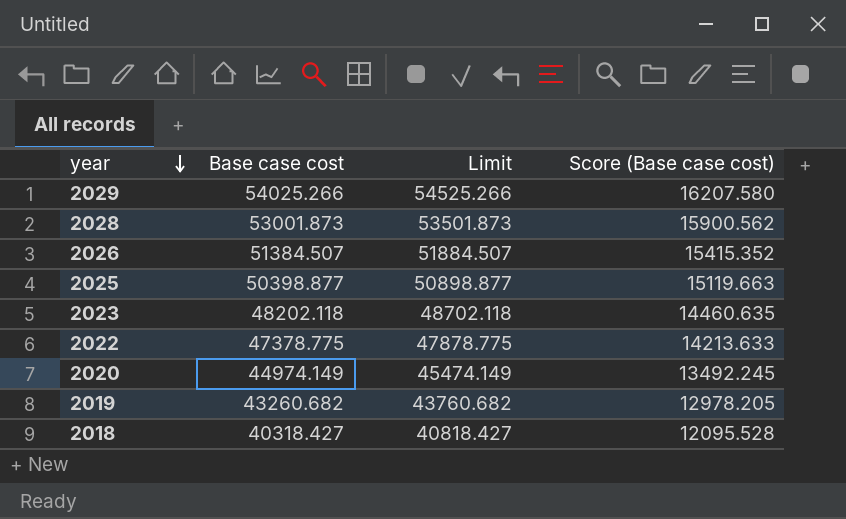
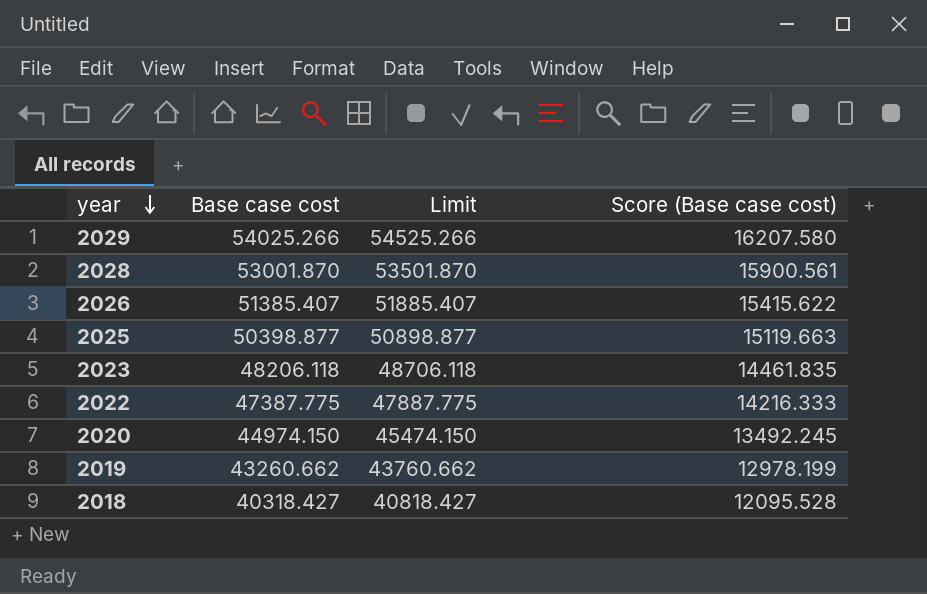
2028 | Base case cost: 53001.873 -> 53001.870
2028 | Limit: 53501.873 -> 53501.870
2028 | Score (Base case cost): 15900.562 -> 15900.561
2026 | Base case cost: 51384.507 -> 51385.407
2026 | Limit: 51884.507 -> 51885.407
2026 | Score (Base case cost): 15415.352 -> 15415.622
2023 | Base case cost: 48202.118 -> 48206.118
2023 | Limit: 48702.118 -> 48706.118
2023 | Score (Base case cost): 14460.635 -> 14461.835
2022 | Base case cost: 47378.775 -> 47387.775
2022 | Limit: 47878.775 -> 47887.775
2022 | Score (Base case cost): 14213.633 -> 14216.333
2020 | Base case cost: 44974.149 -> 44974.150
2020 | Limit: 45474.149 -> 45474.150
2019 | Base case cost: 43260.682 -> 43260.662
2019 | Limit: 43760.682 -> 43760.662
2019 | Score (Base case cost): 12978.205 -> 12978.199

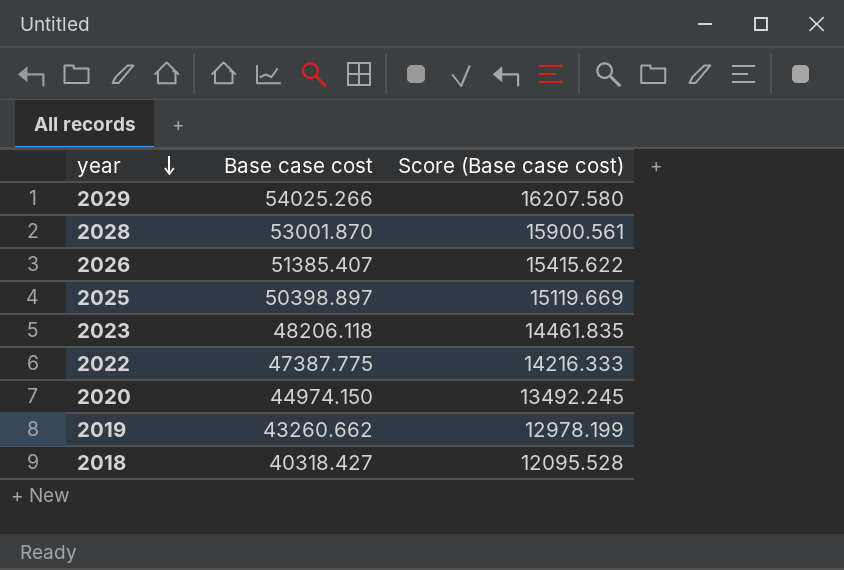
column Limit | formula: [Base case cost] + 500 -> none
2025 | Base case cost: 50398.877 -> 50398.897
2025 | Score (Base case cost): 15119.663 -> 15119.669

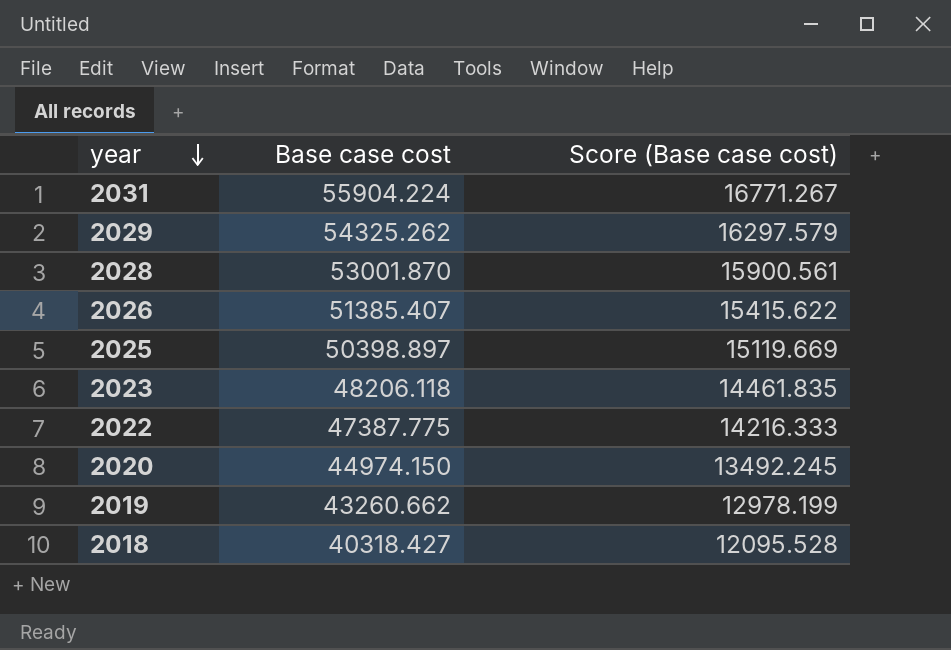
row 2031: none -> 55904.224 | 16771.267
2029 | Base case cost: 54025.266 -> 54325.262
2029 | Score (Base case cost): 16207.580 -> 16297.579

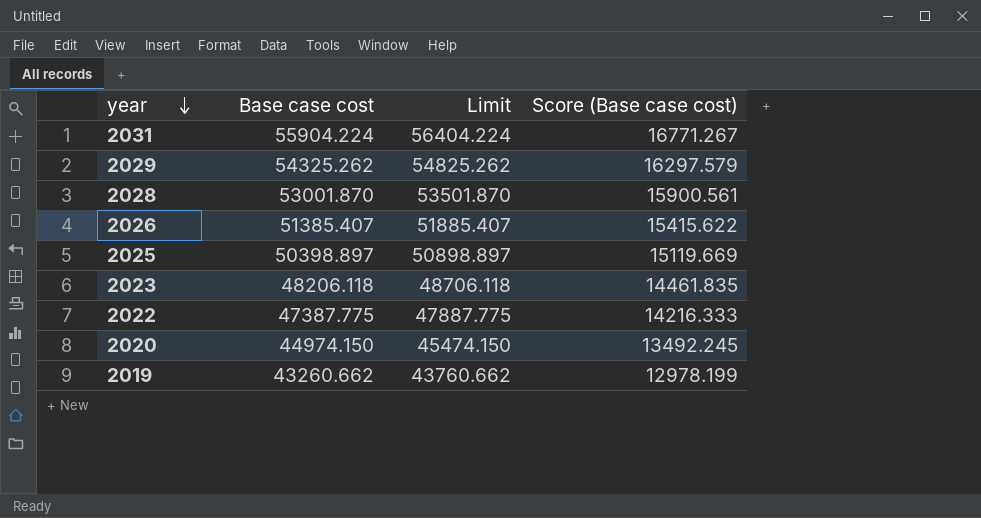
column Limit | formula: none -> [Base case cost] + 500
row 2018: 40318.427 | 12095.528 -> none

